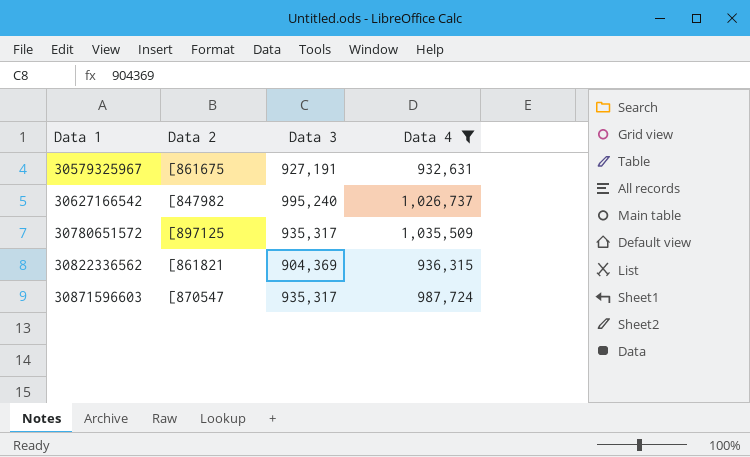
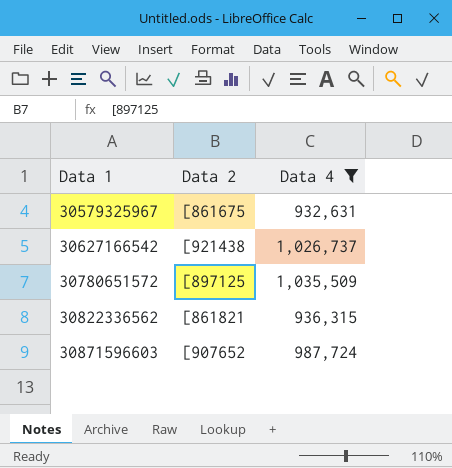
column Data 3 | position: 3 -> none
30627166542 | Data 2: [847982 -> [921438
30871596603 | Data 2: [870547 -> [907652

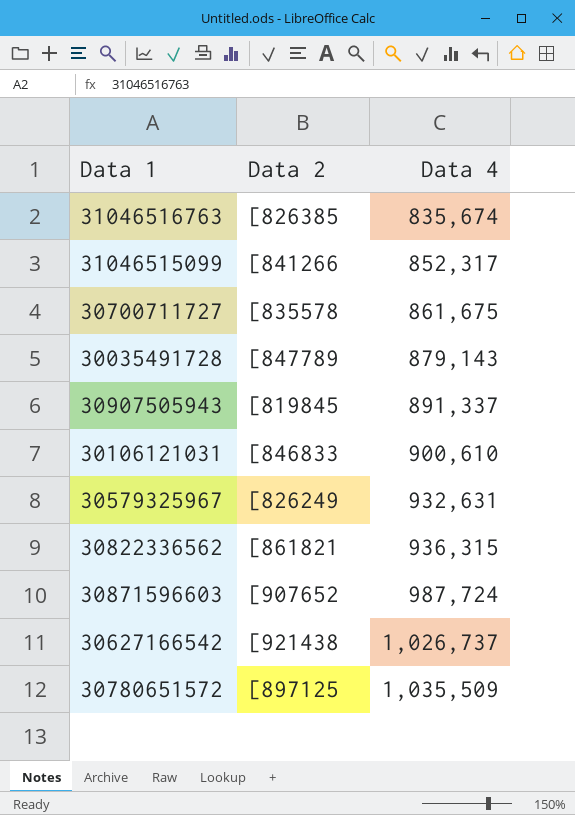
filter: Data 4 >= 932,631 -> none
row order: Data 1 ascending -> Data 4 ascending
30579325967 | Data 2: [861675 -> [826249

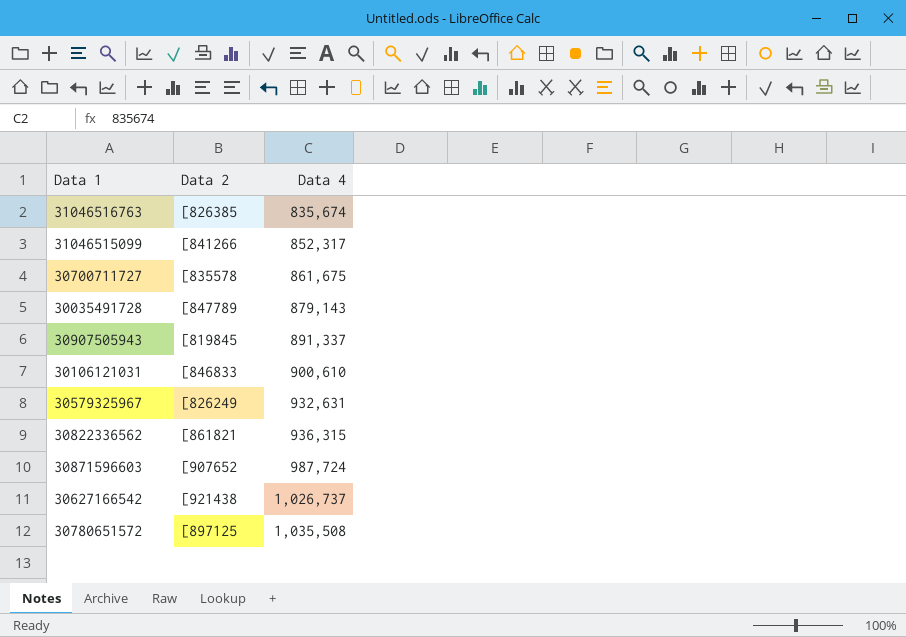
30780651572 | Data 4: 1,035,509 -> 1,035,508

